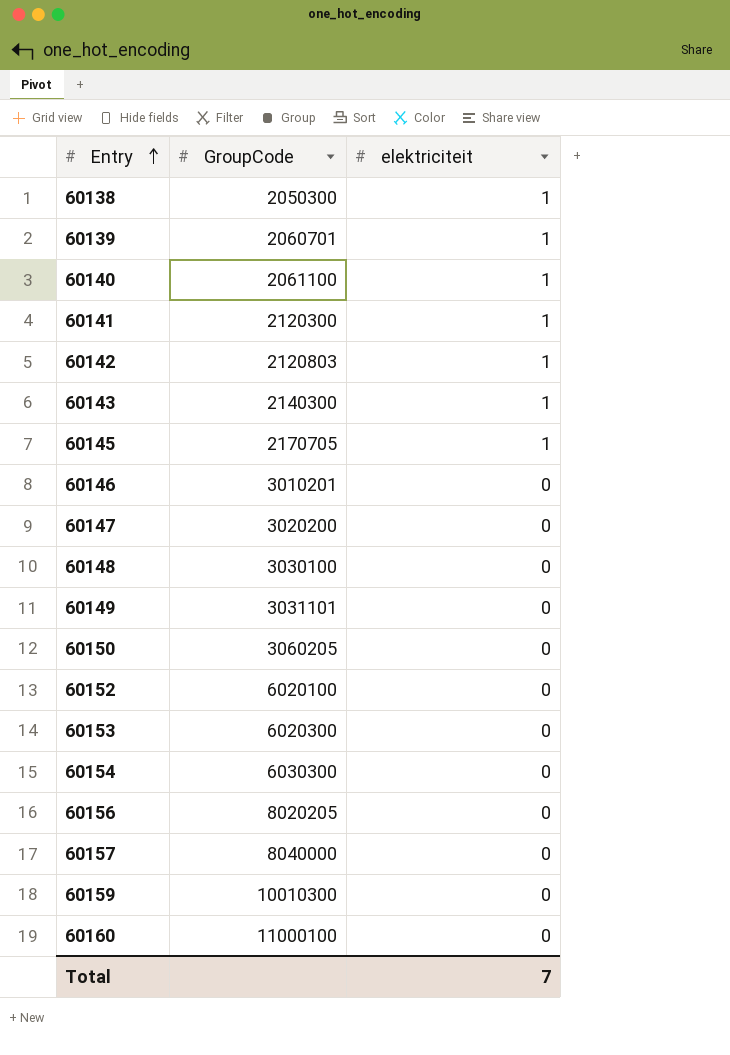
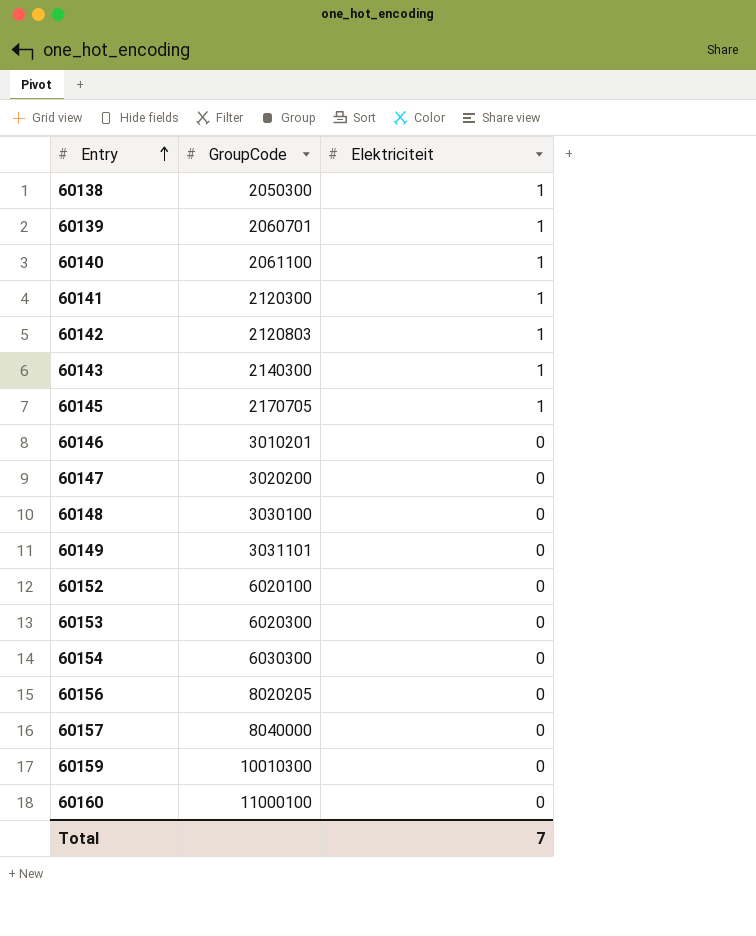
column name: elektriciteit -> Elektriciteit
row 60150: 3060205 | 0 -> none

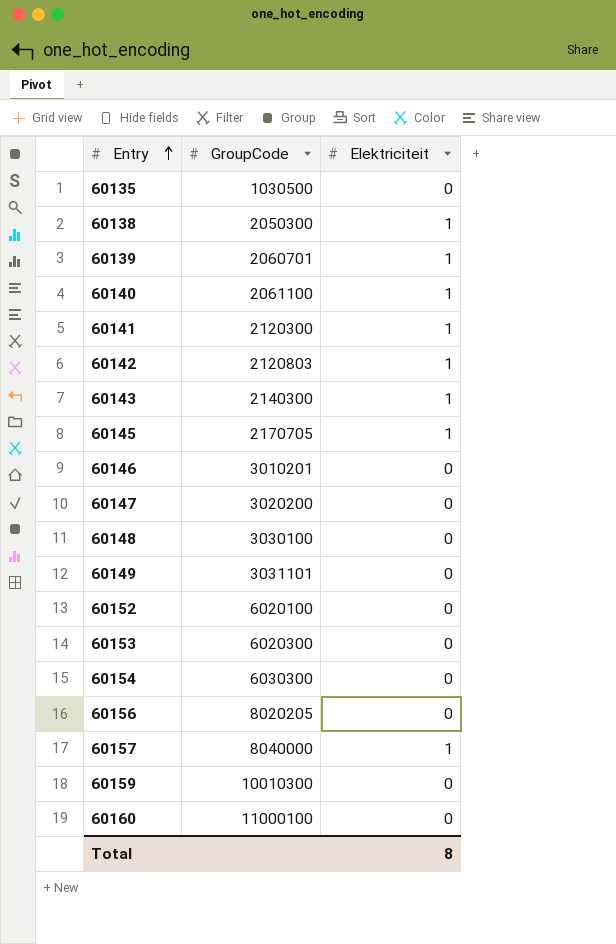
row 60135: none -> 1030500 | 0
60157 | Elektriciteit: 0 -> 1
Total | Elektriciteit: 7 -> 8

